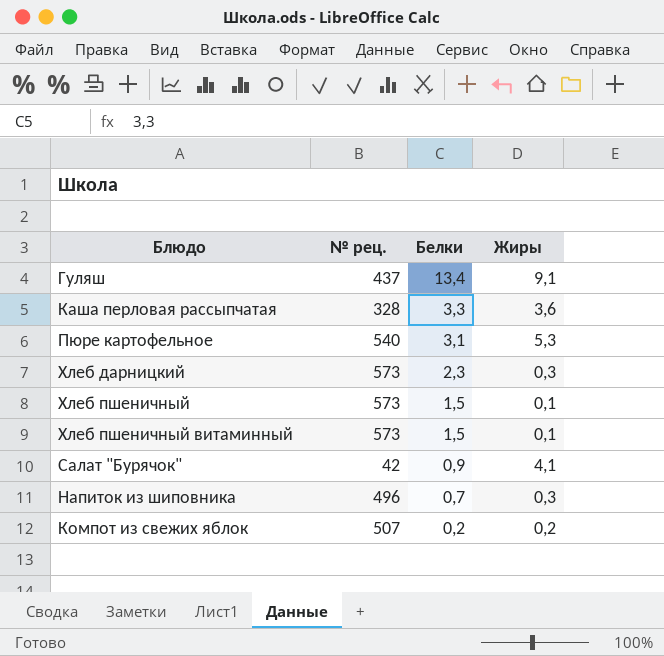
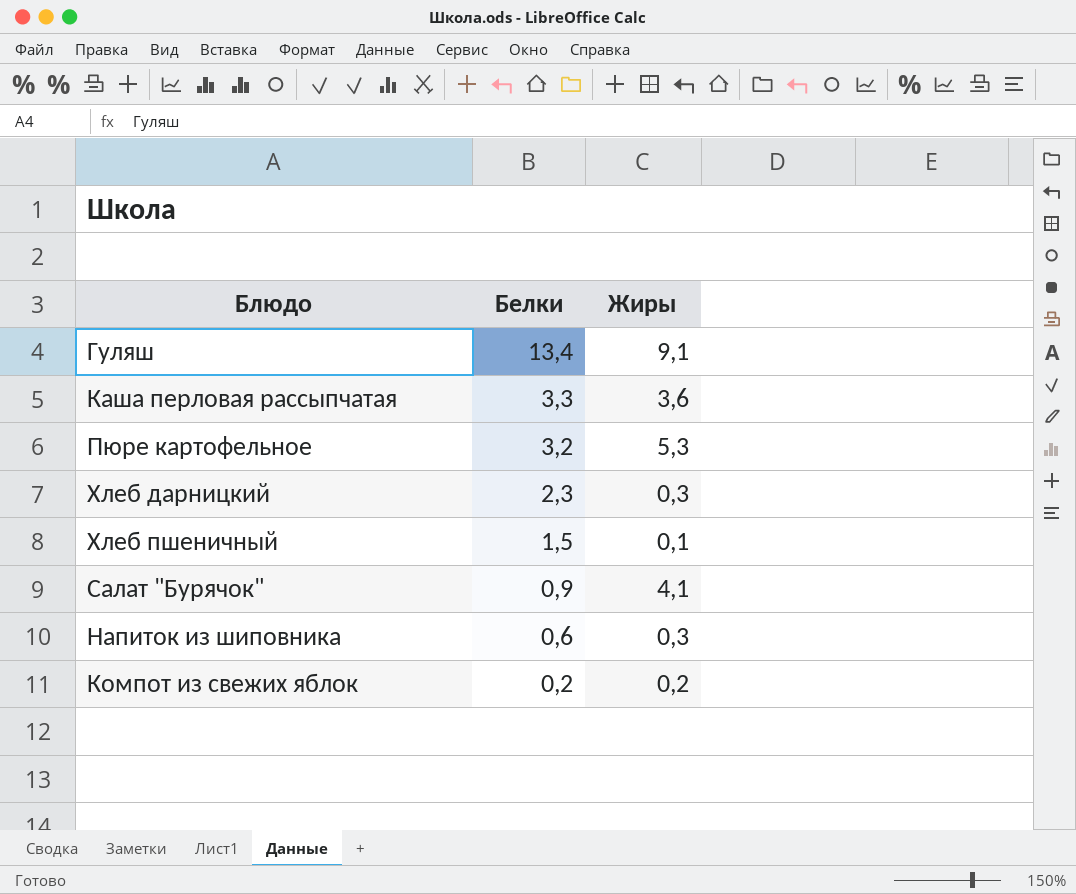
column № рец. | position: 2 -> none
row Хлеб пшеничный витаминный: 573 | 1,5 | 0,1 -> none
Пюре картофельное | Белки: 3,1 -> 3,2
Напиток из шиповника | Белки: 0,7 -> 0,6

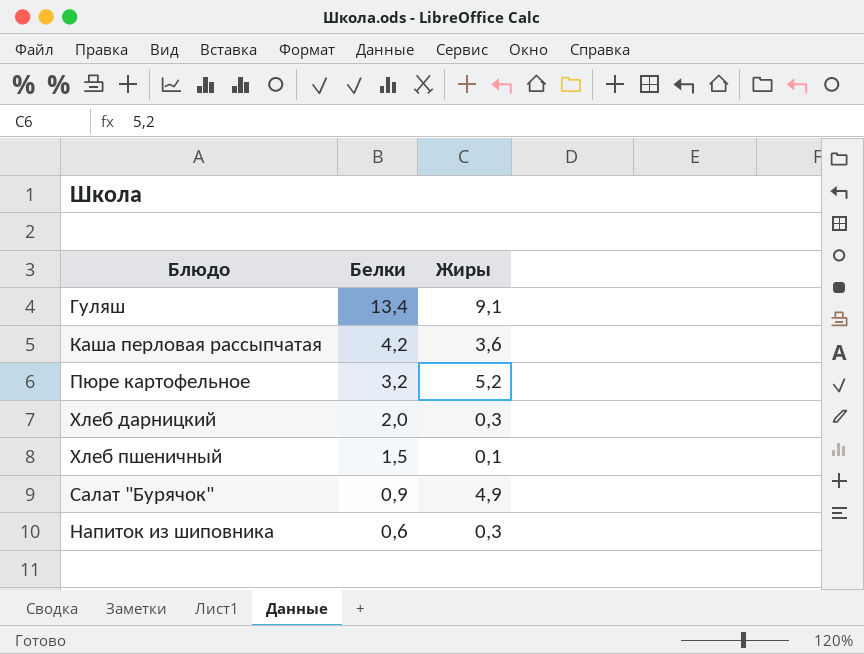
row Компот из свежих яблок: 0,2 | 0,2 -> none
Каша перловая рассыпчатая | Белки: 3,3 -> 4,2
Пюре картофельное | Жиры: 5,3 -> 5,2
Хлеб дарницкий | Белки: 2,3 -> 2,0
Салат "Бурячок" | Жиры: 4,1 -> 4,9

